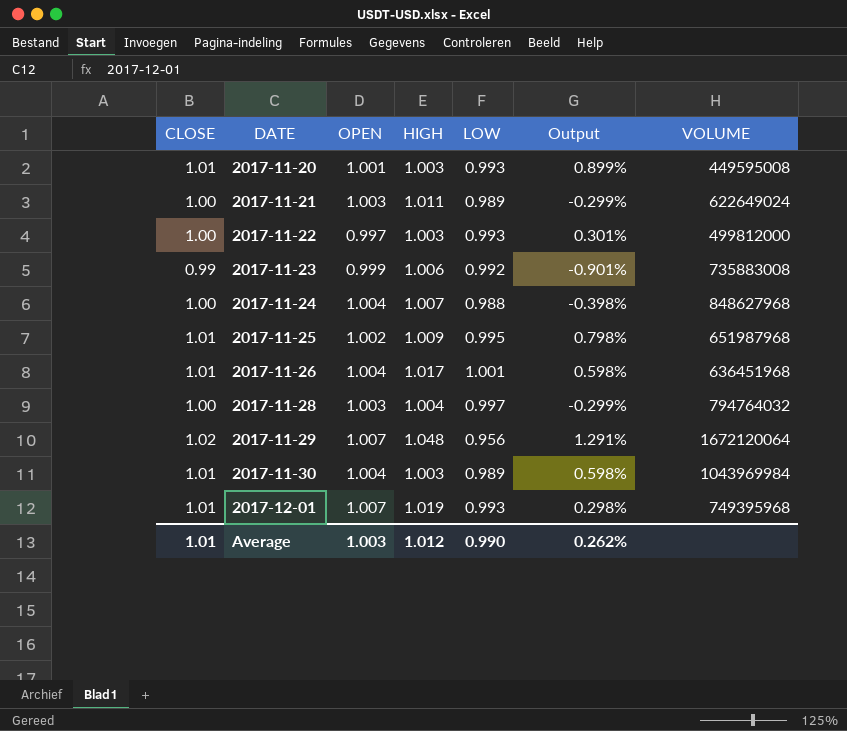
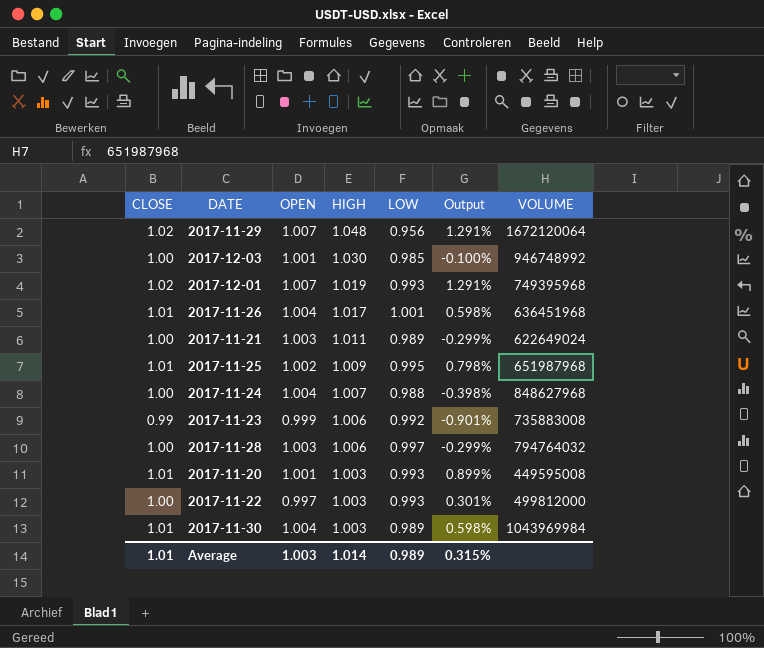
row order: DATE ascending -> HIGH descending
row 2017-12-03: none -> 1.00 | 1.001 | 1.030 | 0.985 | -0.100% | 946748992
2017-12-01 | CLOSE: 1.01 -> 1.02
2017-12-01 | Output: 0.298% -> 1.291%
2017-11-28 | HIGH: 1.004 -> 1.006
Average | HIGH: 1.012 -> 1.014
Average | LOW: 0.990 -> 0.989
Average | Output: 0.262% -> 0.315%

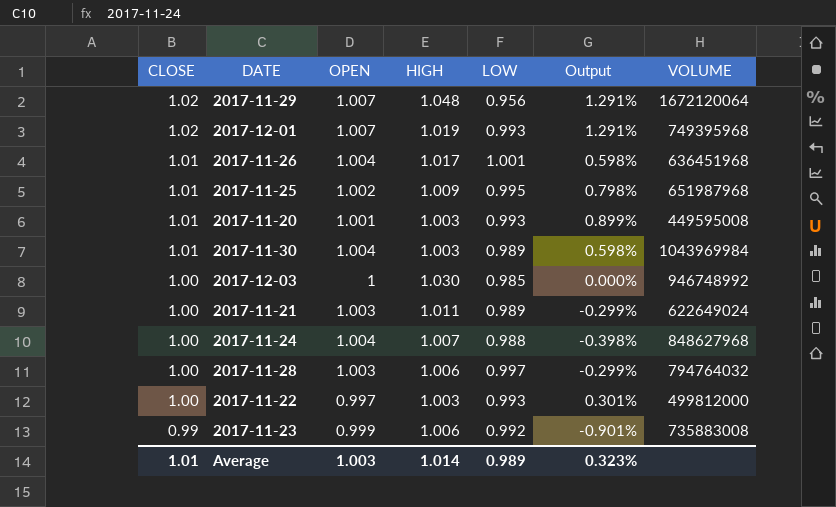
row order: HIGH descending -> CLOSE descending
2017-12-03 | OPEN: 1.001 -> 1
2017-12-03 | Output: -0.100% -> 0.000%
Average | Output: 0.315% -> 0.323%

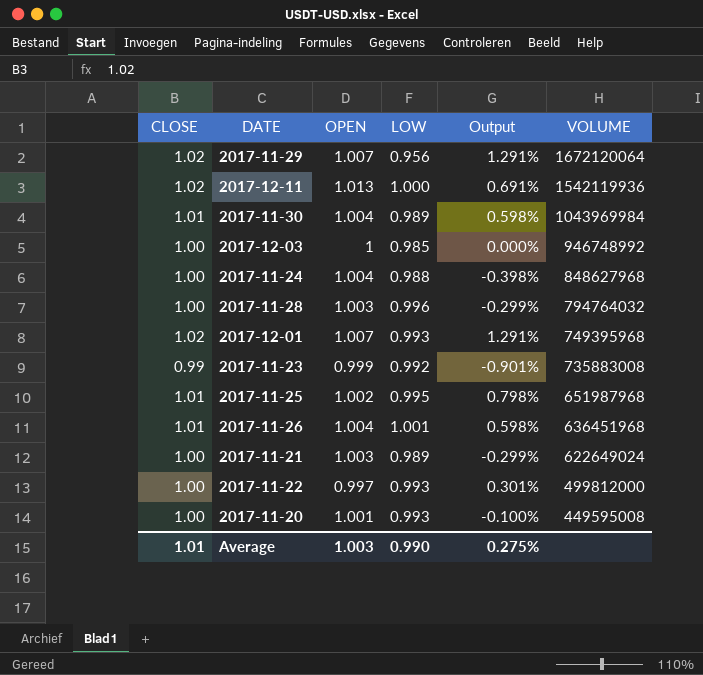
row order: CLOSE descending -> VOLUME descending
column HIGH | position: 4 -> none
row 2017-12-11: none -> 1.02 | 1.013 | 1.000 | 0.691% | 1542119936
2017-11-28 | LOW: 0.997 -> 0.996
2017-11-20 | CLOSE: 1.01 -> 1.00
2017-11-20 | Output: 0.899% -> -0.100%
Average | LOW: 0.989 -> 0.990
Average | Output: 0.323% -> 0.275%

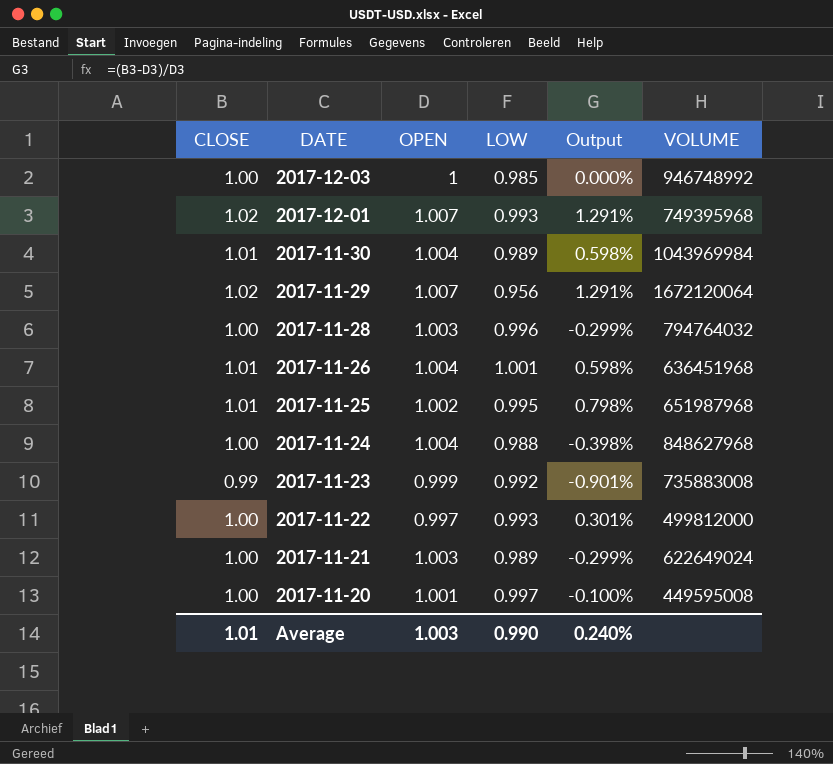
row order: VOLUME descending -> DATE descending
row 2017-12-11: 1.02 | 1.013 | 1.000 | 0.691% | 1542119936 -> none
2017-11-20 | LOW: 0.993 -> 0.997
Average | Output: 0.275% -> 0.240%

